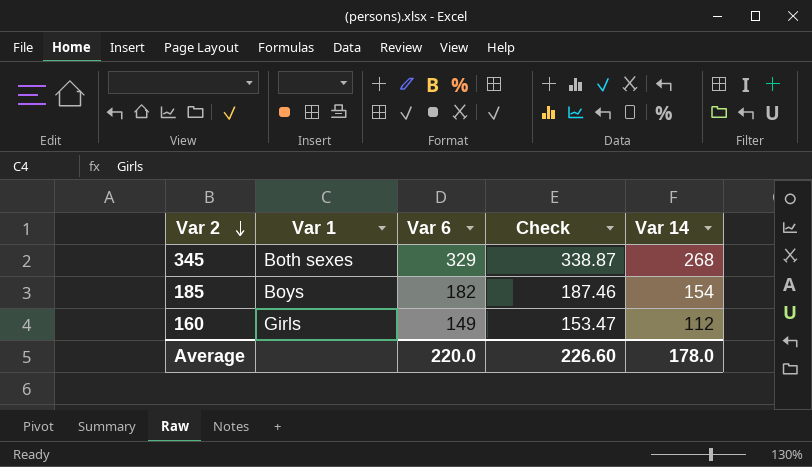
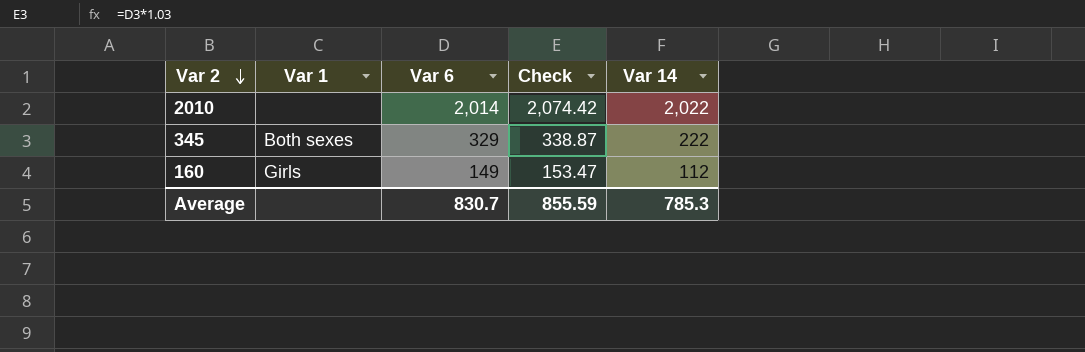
row 185: Boys | 182 | 187.46 | 154 -> none
row 2010: none -> none | 2,014 | 2,074.42 | 2,022
345 | Var 14: 268 -> 222
Average | Var 6: 220.0 -> 830.7
Average | Check: 226.60 -> 855.59
Average | Var 14: 178.0 -> 785.3

